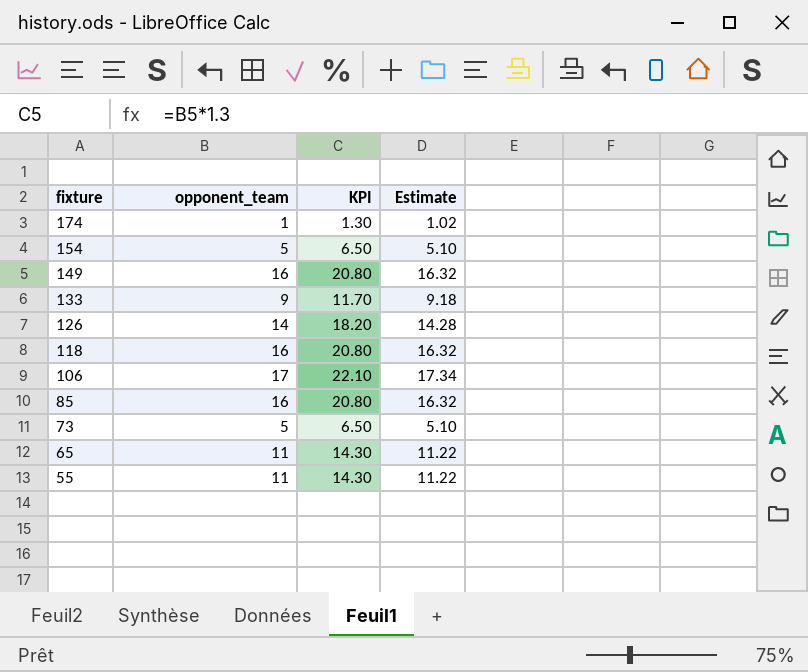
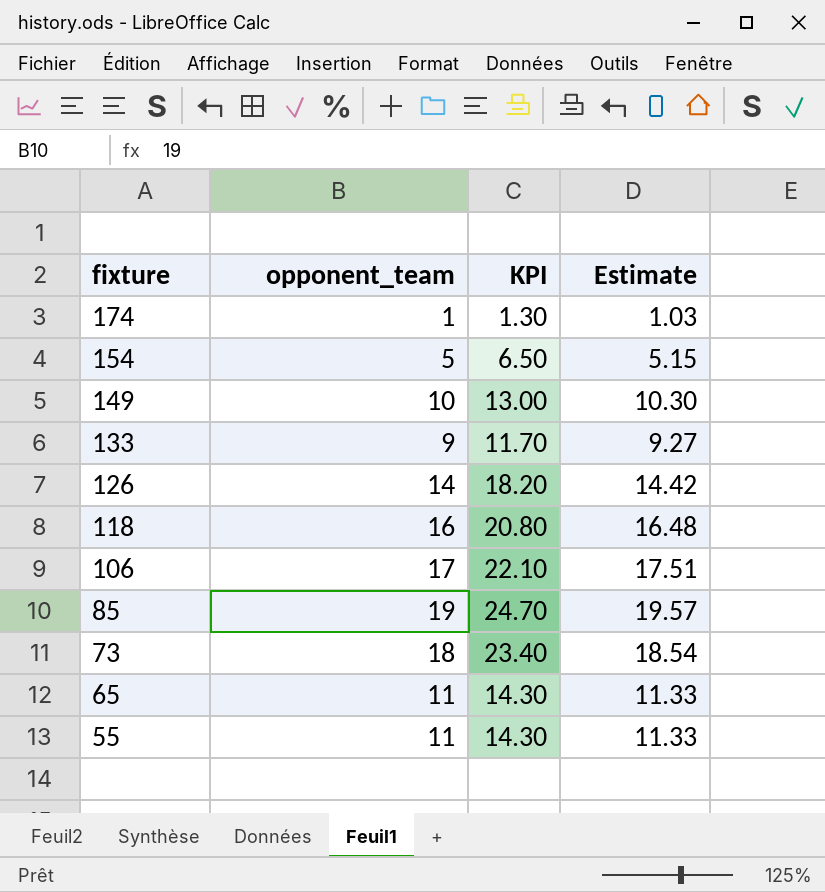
column Estimate | formula: [opponent_team] * 1.02 -> [opponent_team] * 1.03
149 | opponent_team: 16 -> 10
149 | KPI: 20.80 -> 13.00
85 | opponent_team: 16 -> 19
85 | KPI: 20.80 -> 24.70
73 | opponent_team: 5 -> 18
73 | KPI: 6.50 -> 23.40

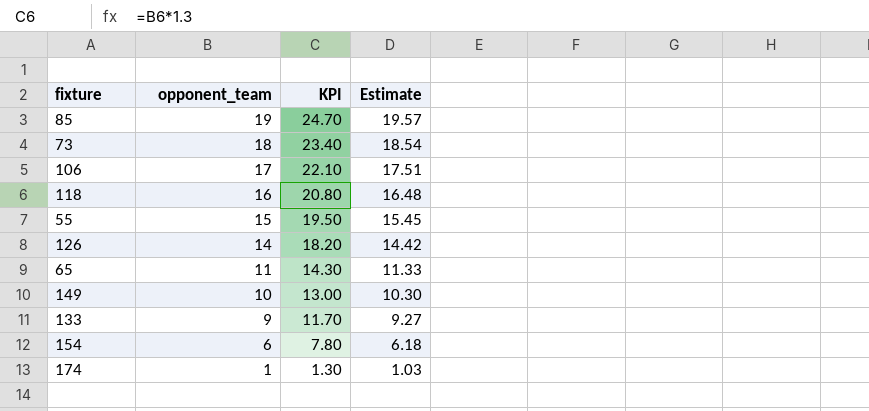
row order: fixture descending -> opponent_team descending
55 | opponent_team: 11 -> 15
55 | KPI: 14.30 -> 19.50
55 | Estimate: 11.33 -> 15.45
154 | opponent_team: 5 -> 6
154 | KPI: 6.50 -> 7.80
154 | Estimate: 5.15 -> 6.18

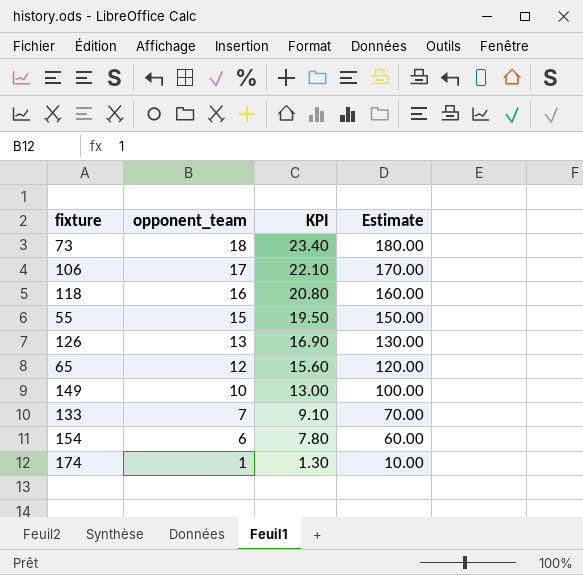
column Estimate | formula: [opponent_team] * 1.03 -> [opponent_team] * 10
row 85: 19 | 24.70 | 19.57 -> none
126 | opponent_team: 14 -> 13
126 | KPI: 18.20 -> 16.90
65 | opponent_team: 11 -> 12
65 | KPI: 14.30 -> 15.60
133 | opponent_team: 9 -> 7
133 | KPI: 11.70 -> 9.10

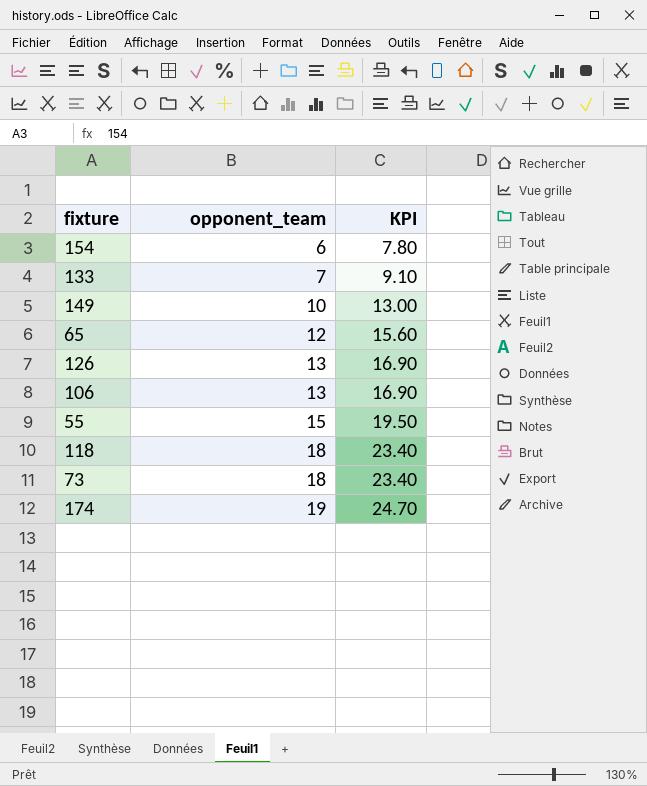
row order: opponent_team descending -> opponent_team ascending
column Estimate | formula: [opponent_team] * 10 -> none
106 | opponent_team: 17 -> 13
106 | KPI: 22.10 -> 16.90
118 | opponent_team: 16 -> 18
118 | KPI: 20.80 -> 23.40
174 | opponent_team: 1 -> 19
174 | KPI: 1.30 -> 24.70

